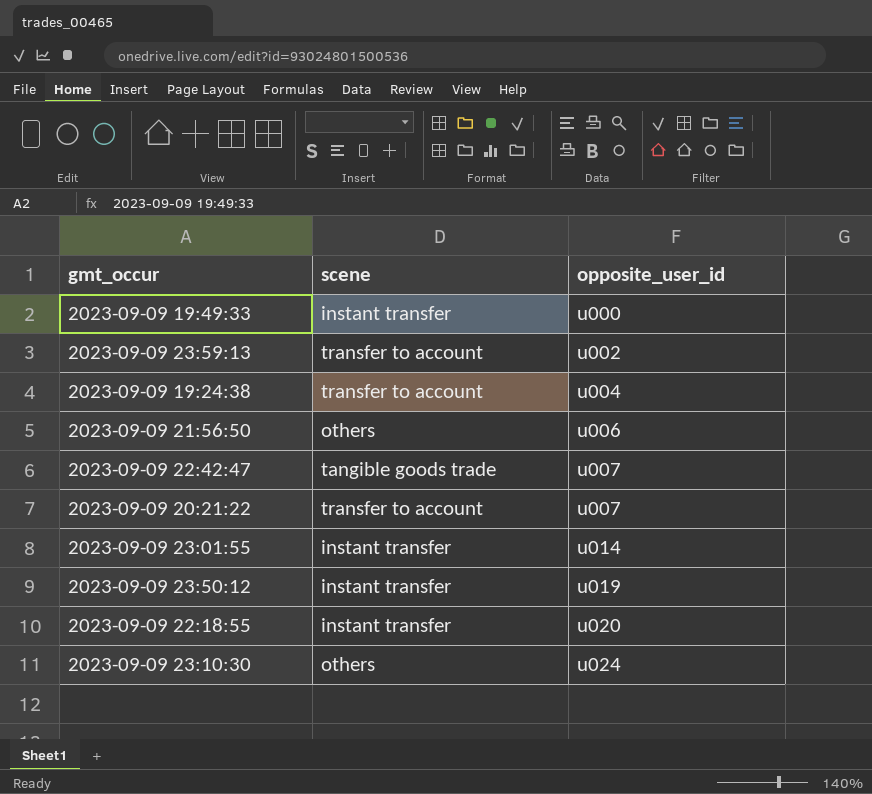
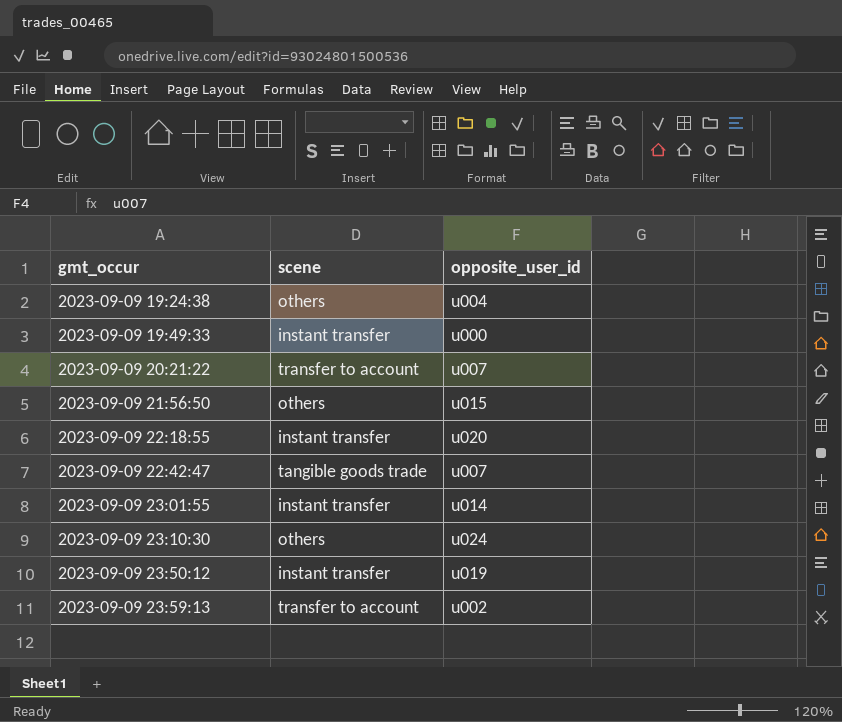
row order: opposite_user_id ascending -> gmt_occur ascending
2023-09-09 19:24:38 | scene: transfer to account -> others
2023-09-09 21:56:50 | opposite_user_id: u006 -> u015

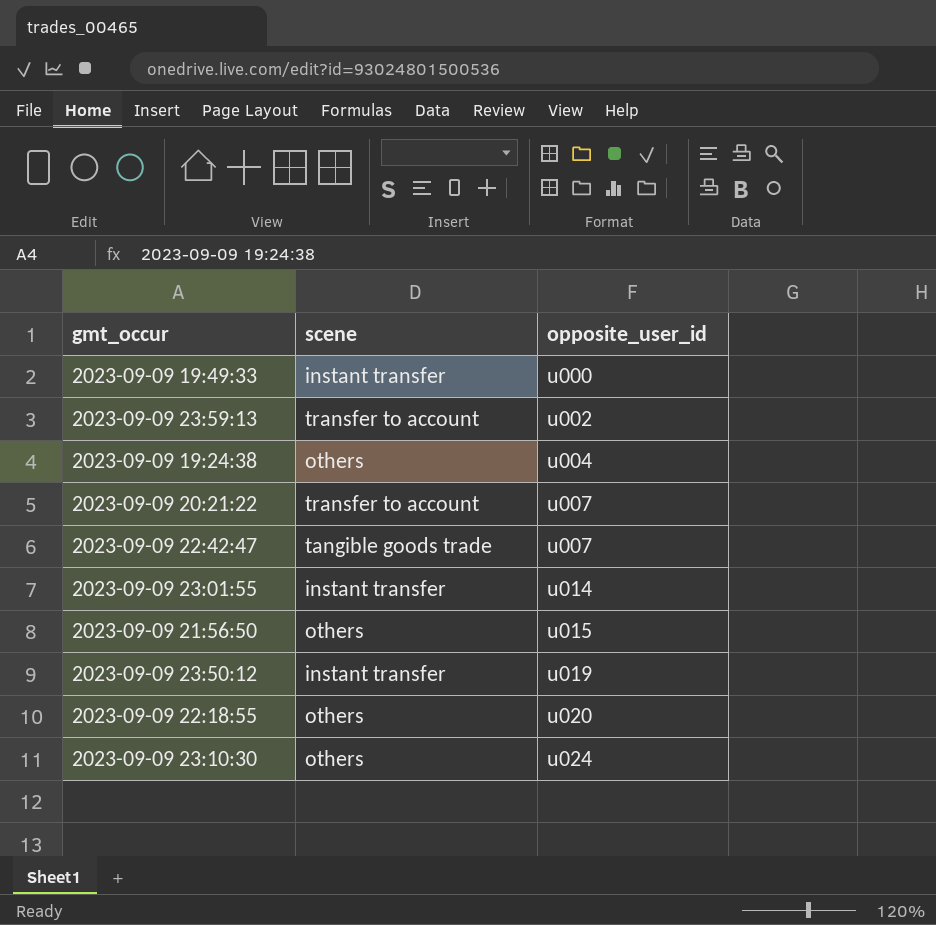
row order: gmt_occur ascending -> opposite_user_id ascending
2023-09-09 22:18:55 | scene: instant transfer -> others

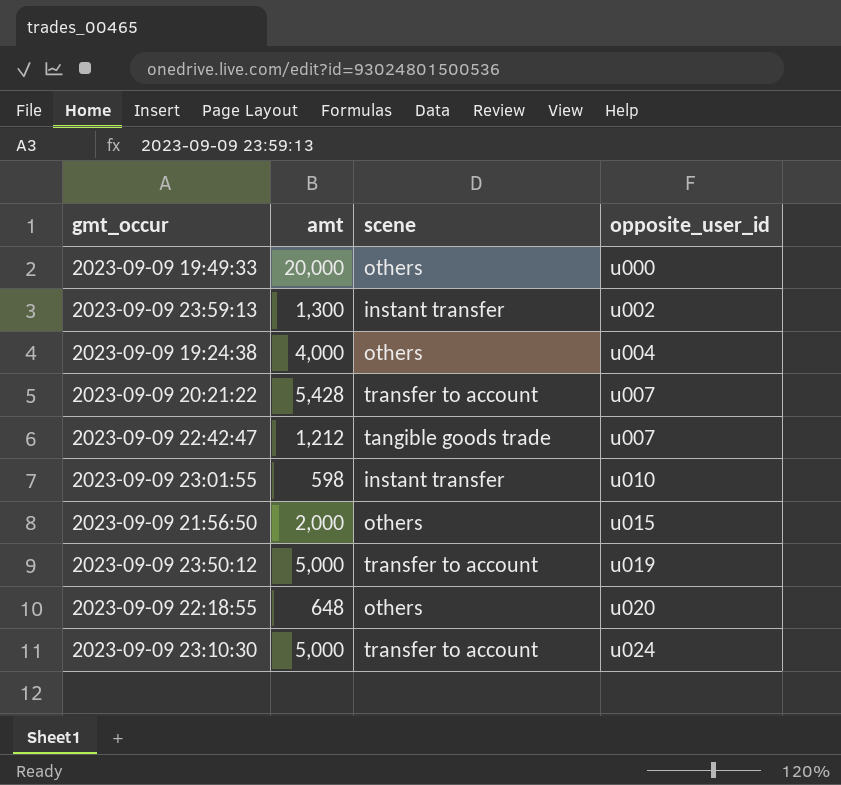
column amt | position: none -> 2
2023-09-09 19:49:33 | scene: instant transfer -> others
2023-09-09 23:59:13 | scene: transfer to account -> instant transfer
2023-09-09 23:01:55 | opposite_user_id: u014 -> u010
2023-09-09 23:50:12 | scene: instant transfer -> transfer to account
2023-09-09 23:10:30 | scene: others -> transfer to account

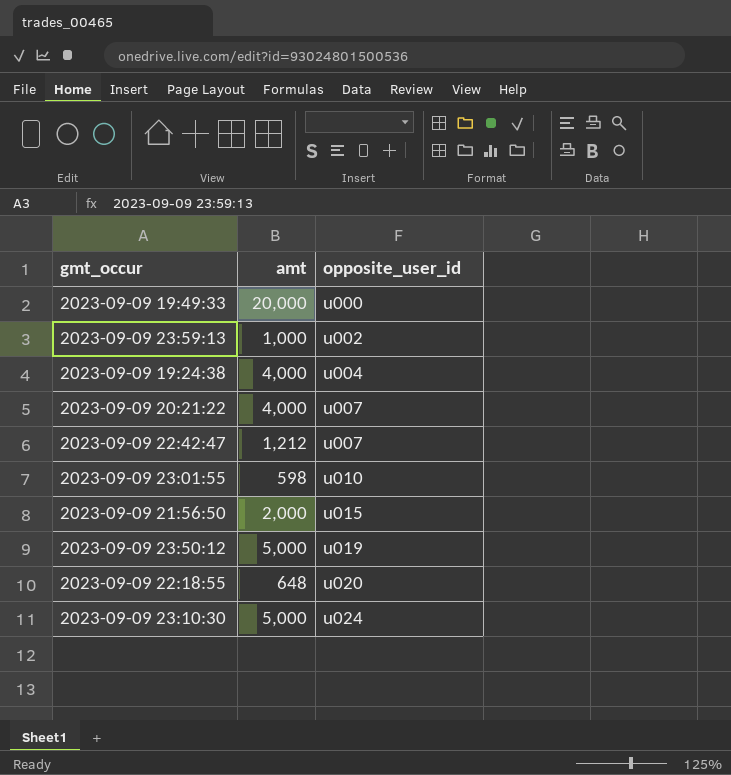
column scene | position: 3 -> none
2023-09-09 23:59:13 | amt: 1,300 -> 1,000
2023-09-09 20:21:22 | amt: 5,428 -> 4,000

